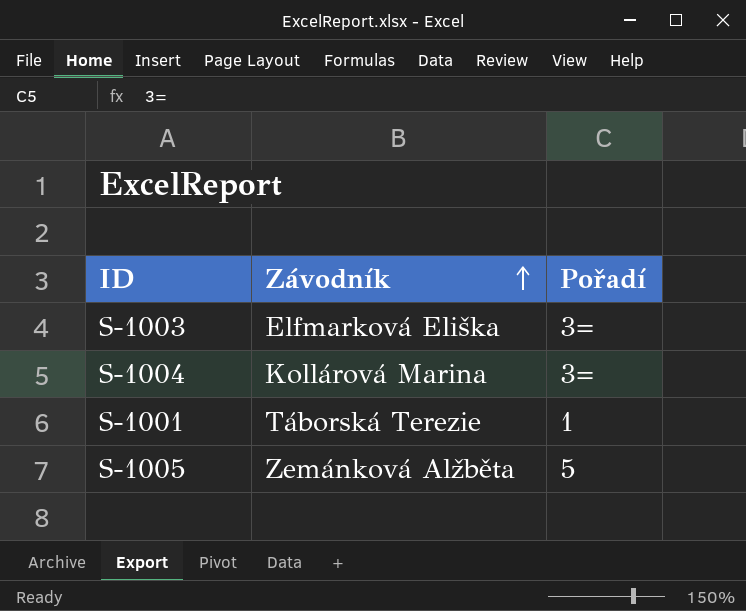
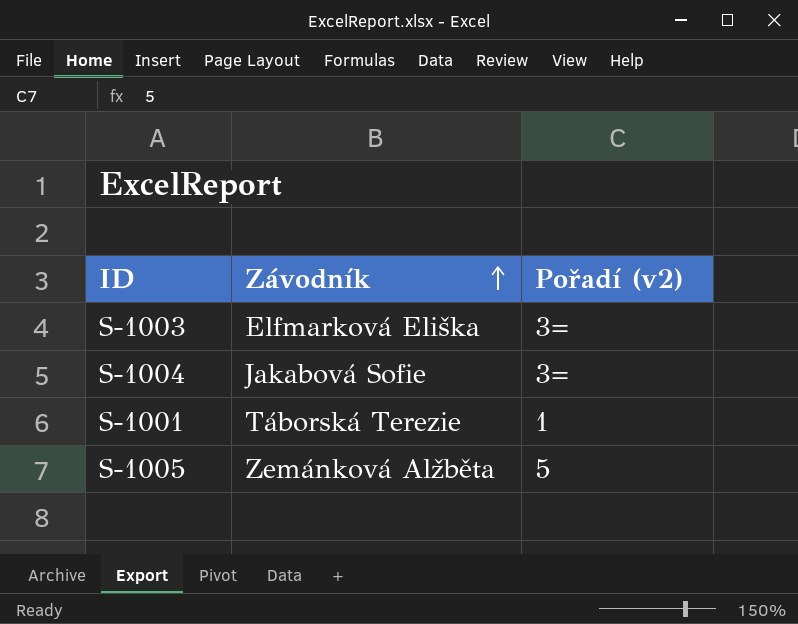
column name: Pořadí -> Pořadí (v2)
S-1004 | Závodník: Kollárová Marina -> Jakabová Sofie

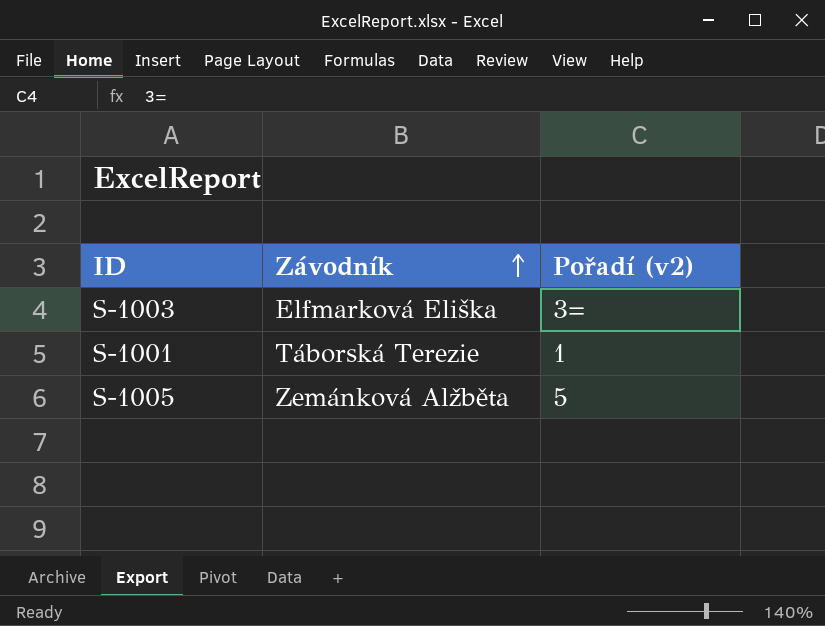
row S-1004: Jakabová Sofie | 3= -> none

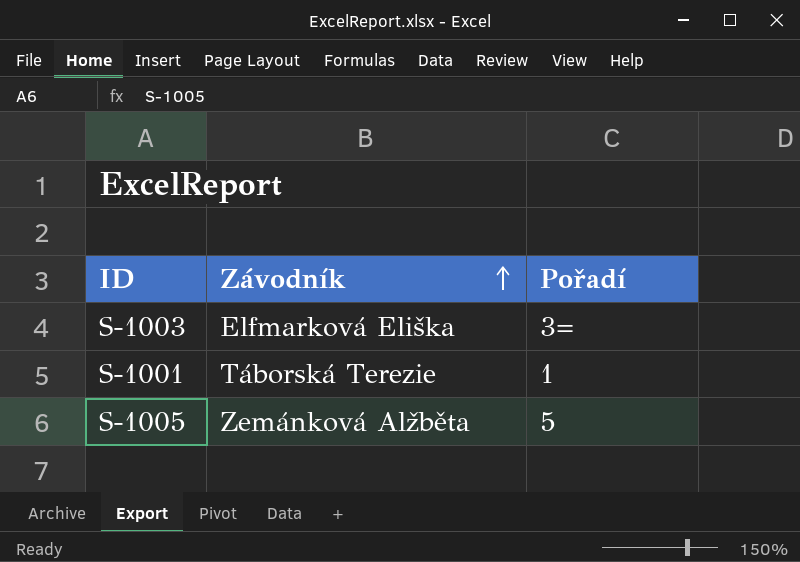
column name: Pořadí (v2) -> Pořadí

